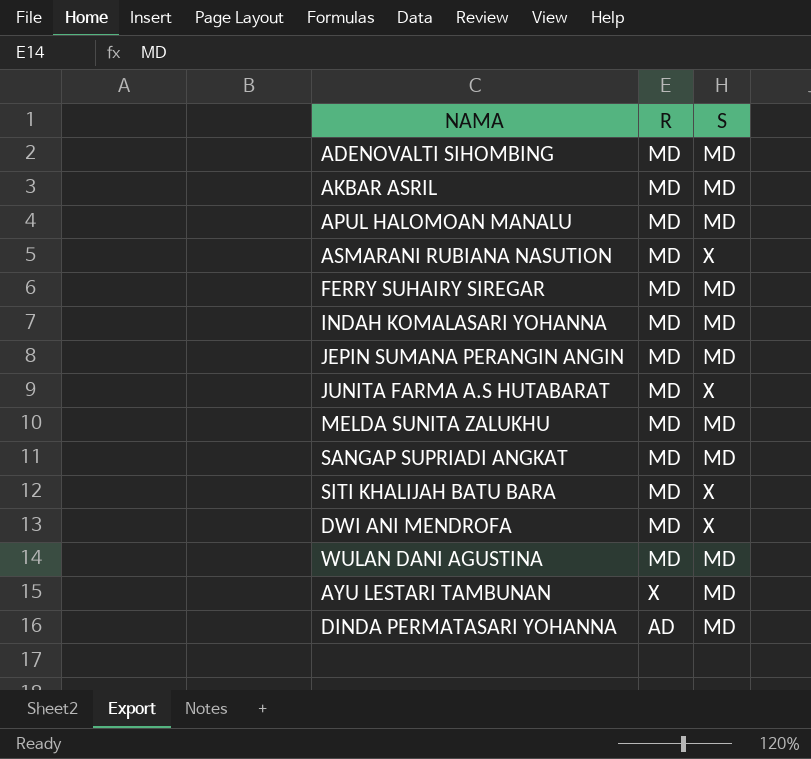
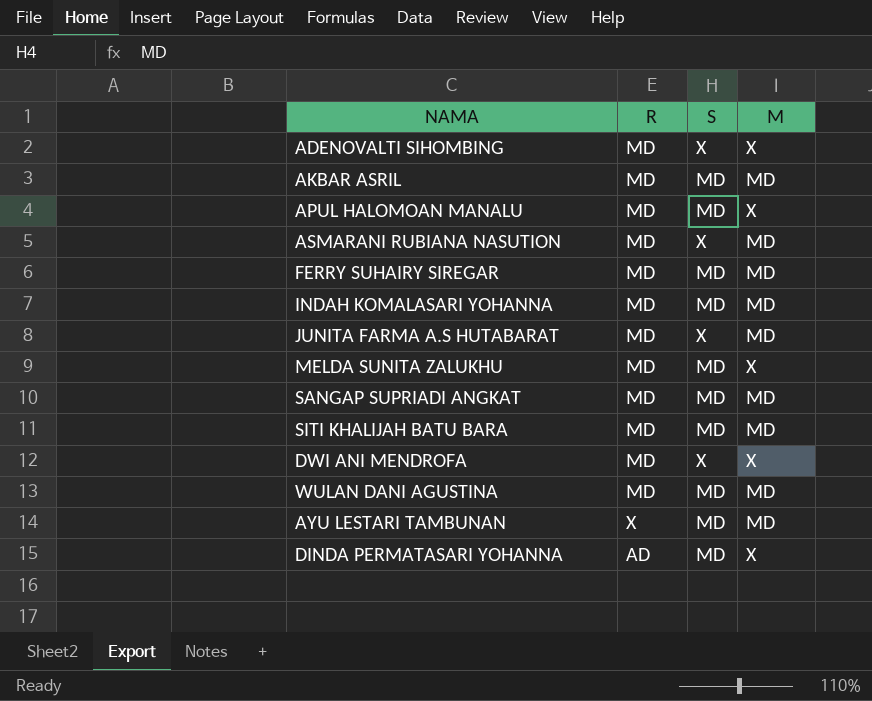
column M | position: none -> 4
row JEPIN SUMANA PERANGIN ANGIN: MD | MD -> none
ADENOVALTI SIHOMBING | S: MD -> X
SITI KHALIJAH BATU BARA | S: X -> MD

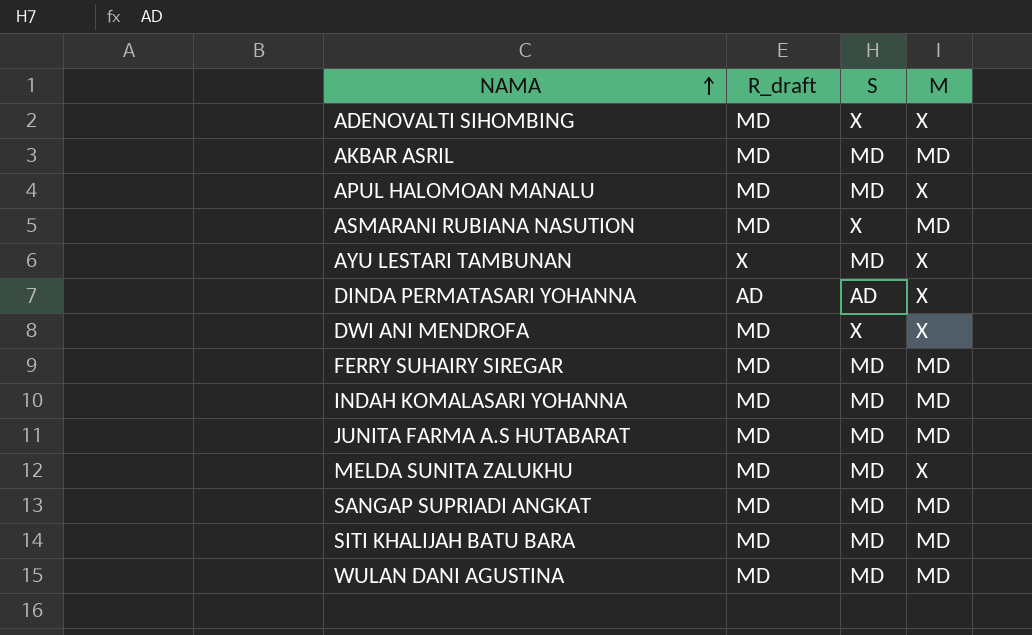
row order: none -> NAMA ascending
column name: R -> R_draft
AYU LESTARI TAMBUNAN | M: MD -> X
DINDA PERMATASARI YOHANNA | S: MD -> AD
JUNITA FARMA A.S HUTABARAT | S: X -> MD

